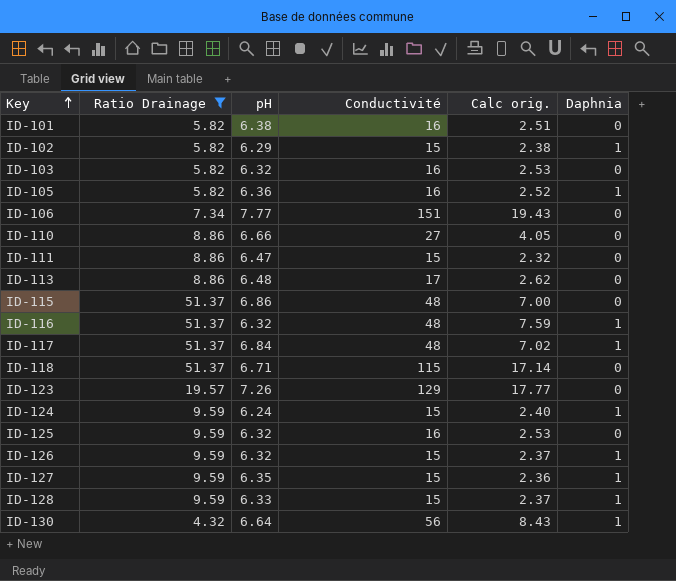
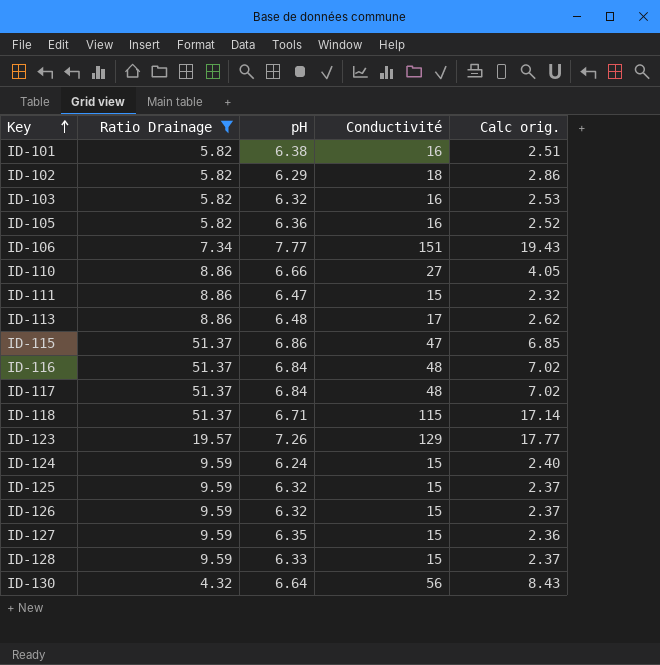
column Daphnia | position: 6 -> none
ID-102 | Conductivité: 15 -> 18
ID-102 | Calc orig.: 2.38 -> 2.86
ID-115 | Conductivité: 48 -> 47
ID-115 | Calc orig.: 7.00 -> 6.85
ID-116 | pH: 6.32 -> 6.84
ID-116 | Calc orig.: 7.59 -> 7.02
ID-125 | Conductivité: 16 -> 15
ID-125 | Calc orig.: 2.53 -> 2.37

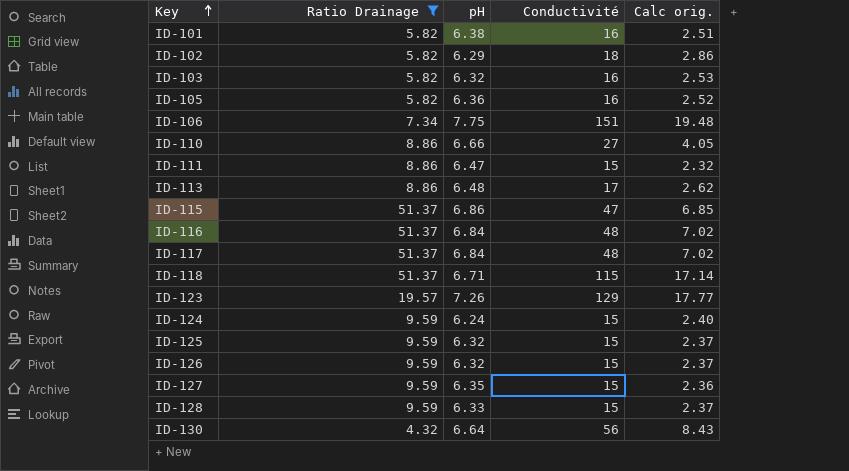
ID-106 | pH: 7.77 -> 7.75
ID-106 | Calc orig.: 19.43 -> 19.48

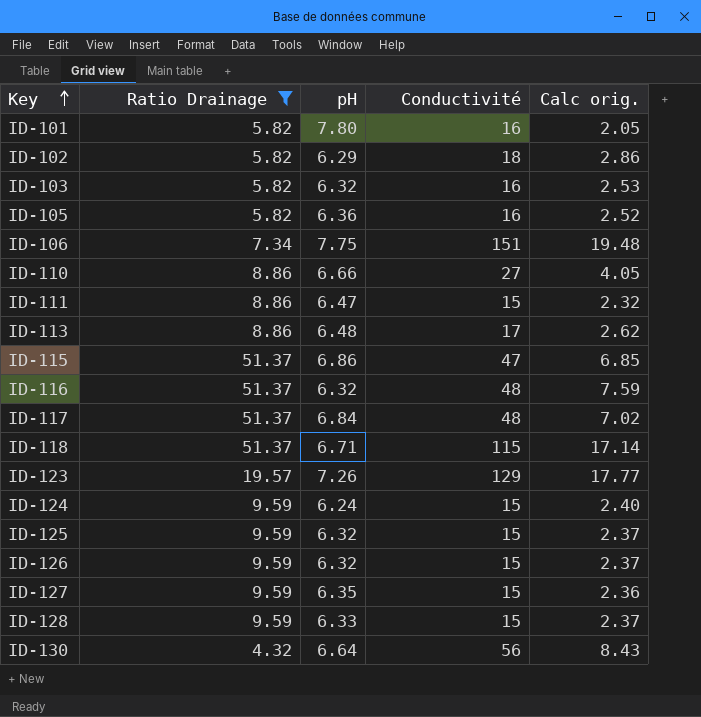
ID-101 | pH: 6.38 -> 7.80
ID-101 | Calc orig.: 2.51 -> 2.05
ID-116 | pH: 6.84 -> 6.32
ID-116 | Calc orig.: 7.02 -> 7.59

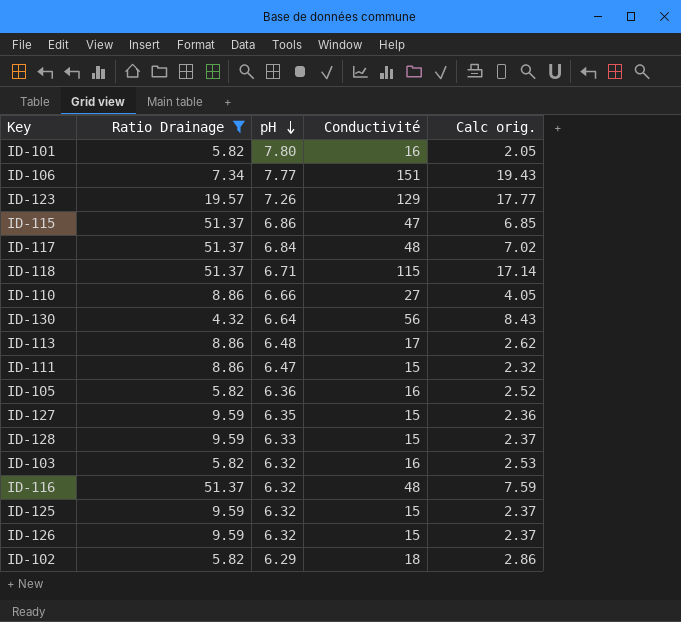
row order: Key ascending -> pH descending
row ID-124: 9.59 | 6.24 | 15 | 2.40 -> none
ID-106 | pH: 7.75 -> 7.77
ID-106 | Calc orig.: 19.48 -> 19.43

